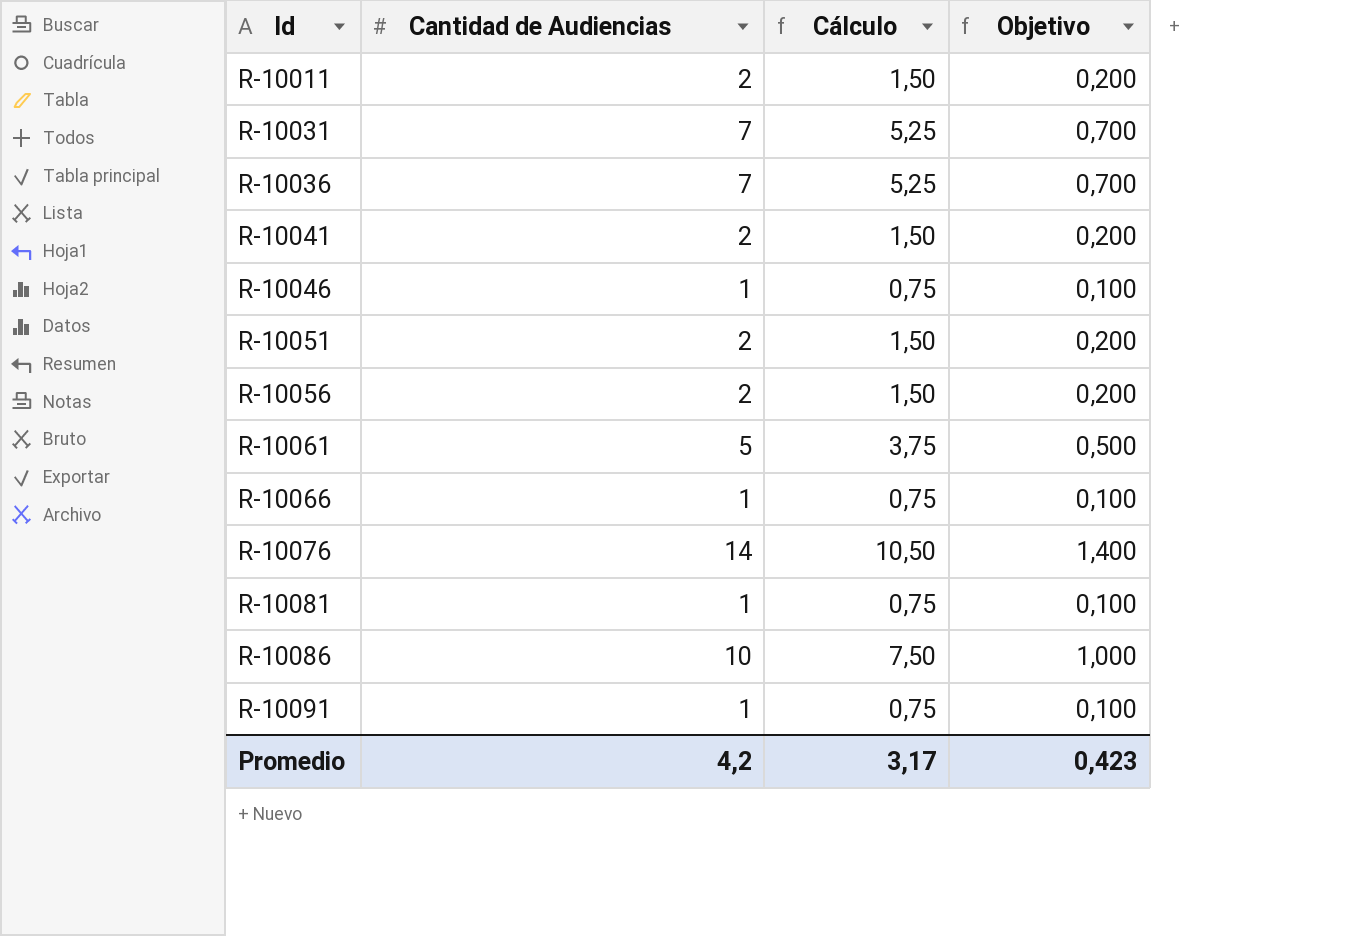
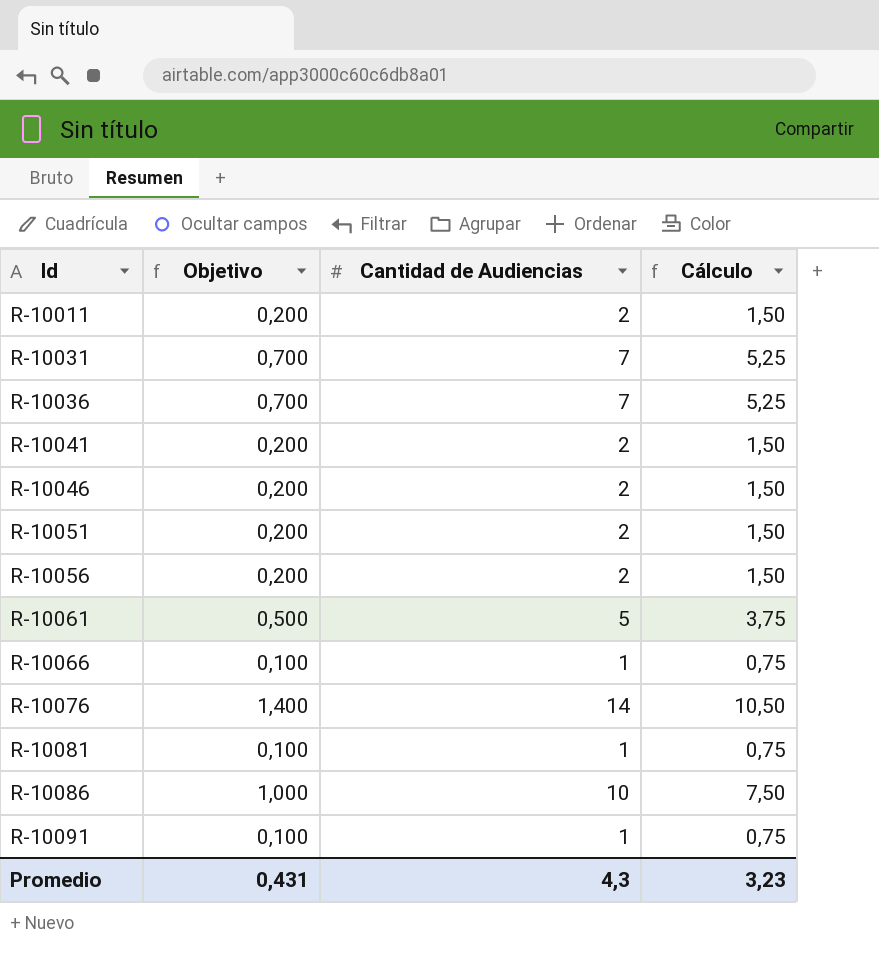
column Objetivo | position: 4 -> 2
R-10046 | Objetivo: 0,100 -> 0,200
R-10046 | Cantidad de Audiencias: 1 -> 2
R-10046 | Cálculo: 0,75 -> 1,50
Promedio | Objetivo: 0,423 -> 0,431
Promedio | Cantidad de Audiencias: 4,2 -> 4,3
Promedio | Cálculo: 3,17 -> 3,23

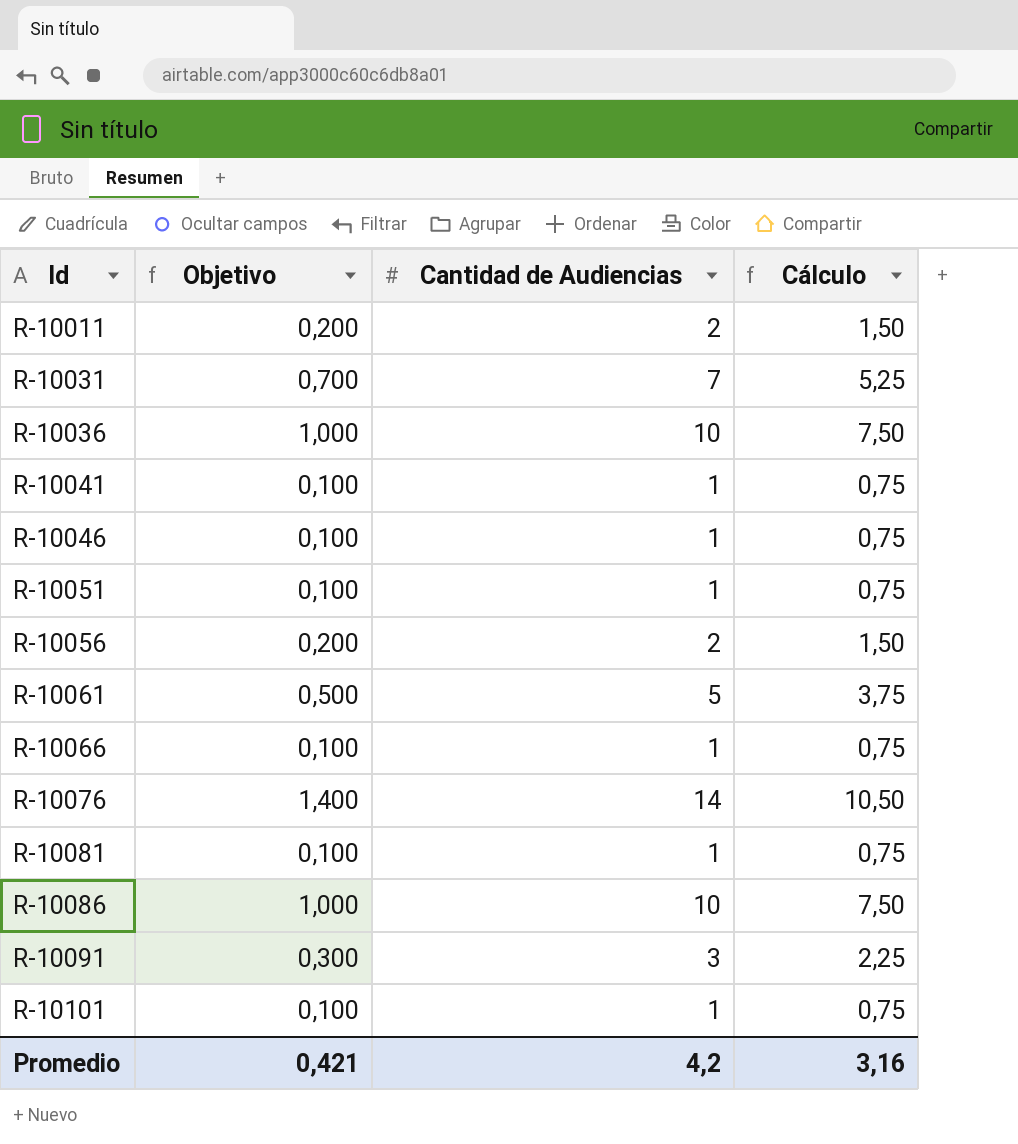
R-10036 | Objetivo: 0,700 -> 1,000
R-10036 | Cantidad de Audiencias: 7 -> 10
R-10036 | Cálculo: 5,25 -> 7,50
R-10041 | Objetivo: 0,200 -> 0,100
R-10041 | Cantidad de Audiencias: 2 -> 1
R-10041 | Cálculo: 1,50 -> 0,75
R-10046 | Objetivo: 0,200 -> 0,100
R-10046 | Cantidad de Audiencias: 2 -> 1
R-10046 | Cálculo: 1,50 -> 0,75
R-10051 | Objetivo: 0,200 -> 0,100
R-10051 | Cantidad de Audiencias: 2 -> 1
R-10051 | Cálculo: 1,50 -> 0,75
R-10091 | Objetivo: 0,100 -> 0,300
R-10091 | Cantidad de Audiencias: 1 -> 3
R-10091 | Cálculo: 0,75 -> 2,25
row R-10101: none -> 0,100 | 1 | 0,75
Promedio | Objetivo: 0,431 -> 0,421
Promedio | Cantidad de Audiencias: 4,3 -> 4,2
Promedio | Cálculo: 3,23 -> 3,16

